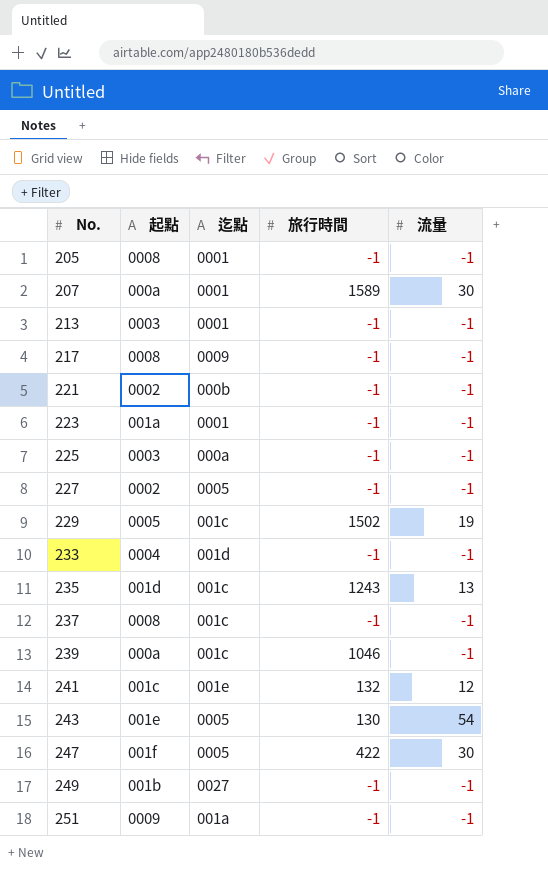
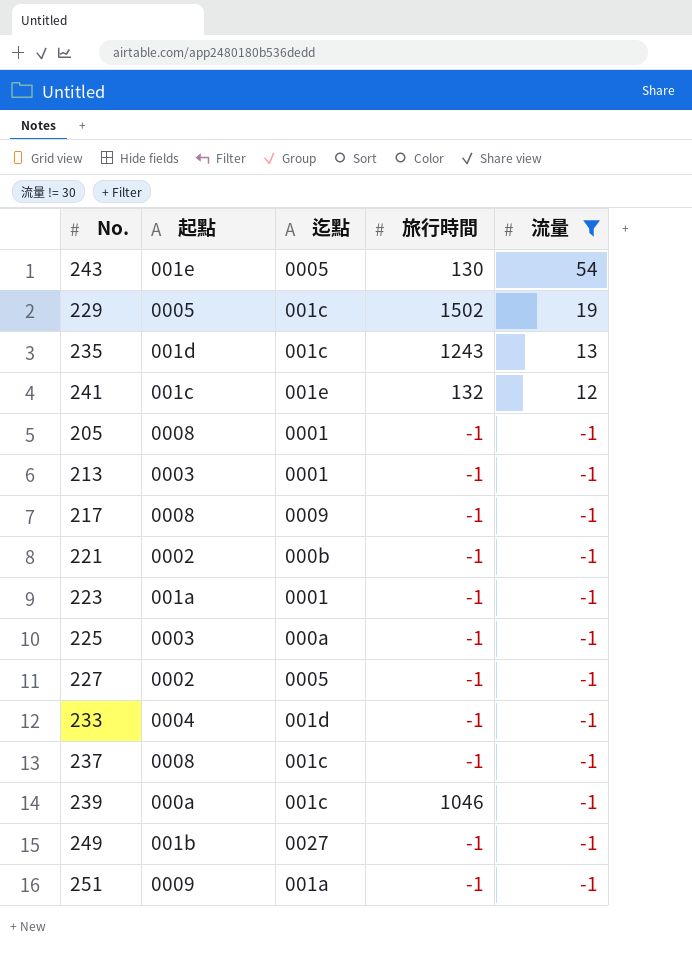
filter: none -> 流量 != 30
row order: No. ascending -> 流量 descending

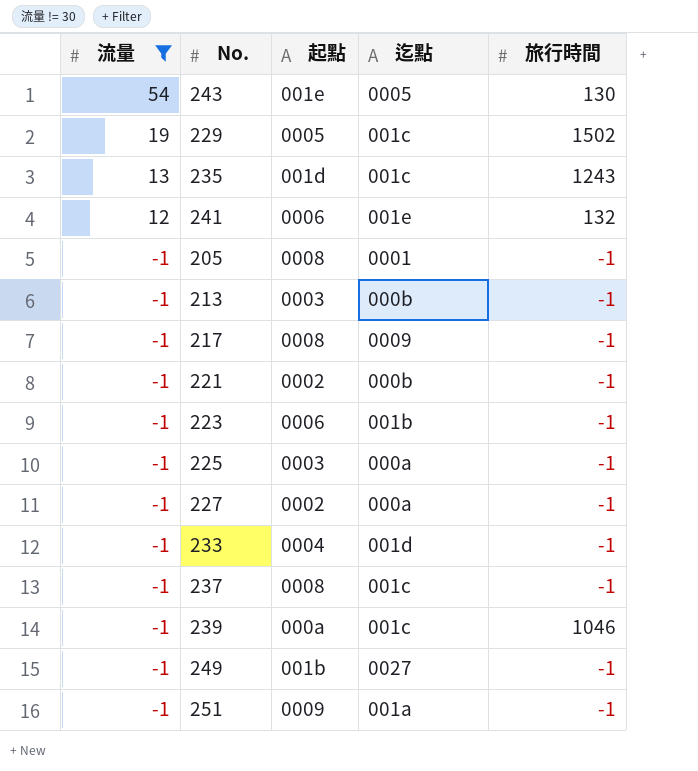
column 流量 | position: 5 -> 1
241 | 起點: 001c -> 0006
213 | 迄點: 0001 -> 000b
223 | 起點: 001a -> 0006
223 | 迄點: 0001 -> 001b
227 | 迄點: 0005 -> 000a

